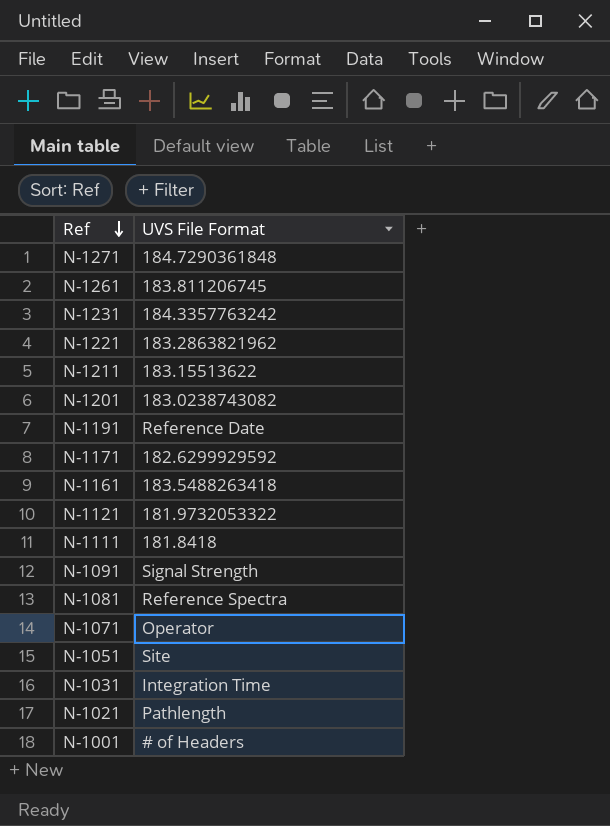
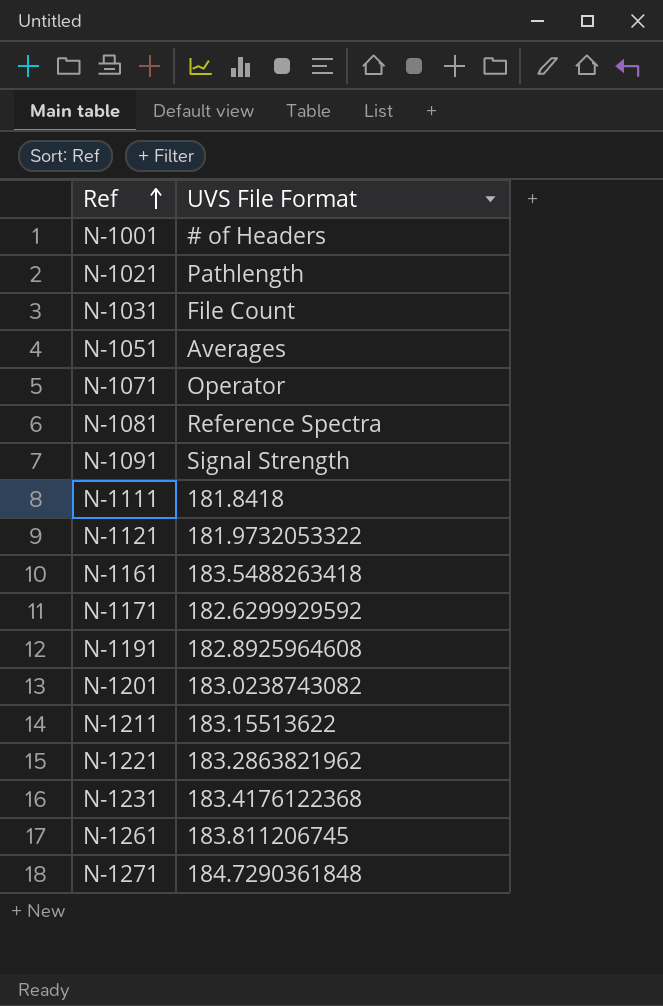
row order: Ref descending -> Ref ascending
N-1031 | UVS File Format: Integration Time -> File Count
N-1051 | UVS File Format: Site -> Averages
N-1191 | UVS File Format: Reference Date -> 182.8925964608
N-1231 | UVS File Format: 184.3357763242 -> 183.4176122368

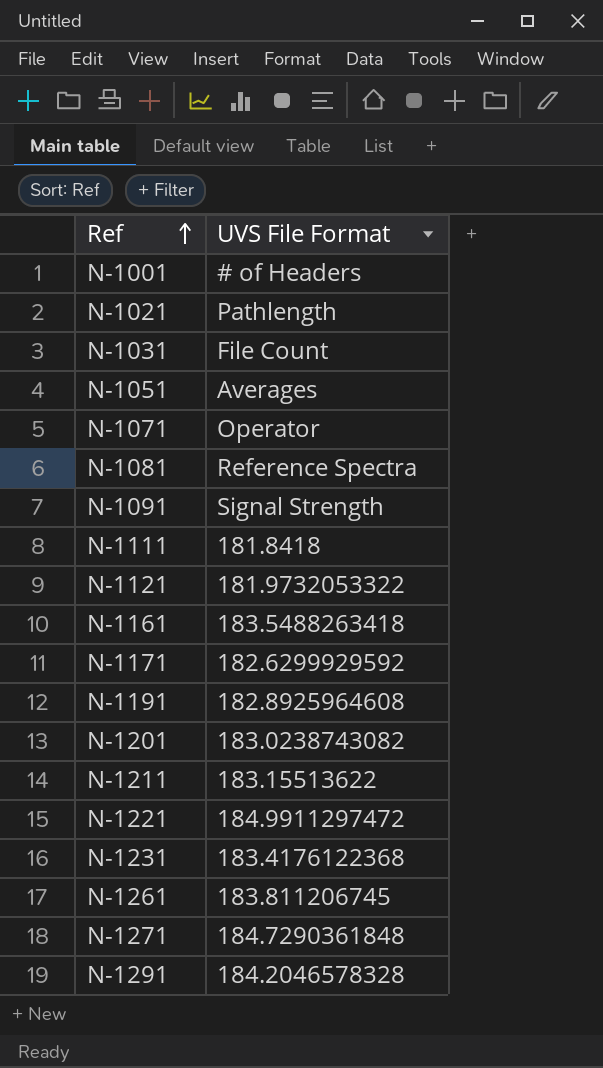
N-1221 | UVS File Format: 183.2863821962 -> 184.9911297472
row N-1291: none -> 184.2046578328

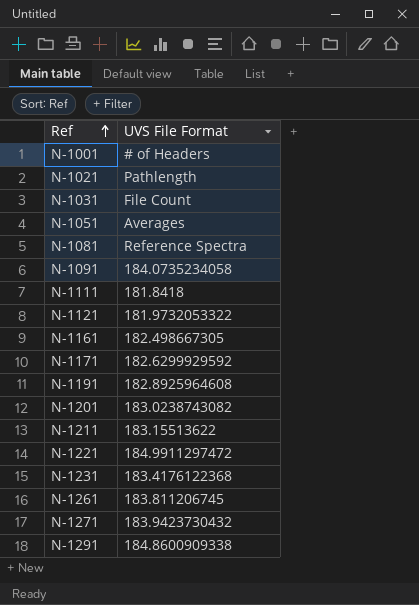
row N-1071: Operator -> none
N-1091 | UVS File Format: Signal Strength -> 184.0735234058
N-1161 | UVS File Format: 183.5488263418 -> 182.498667305
N-1271 | UVS File Format: 184.7290361848 -> 183.9423730432
N-1291 | UVS File Format: 184.2046578328 -> 184.8600909338

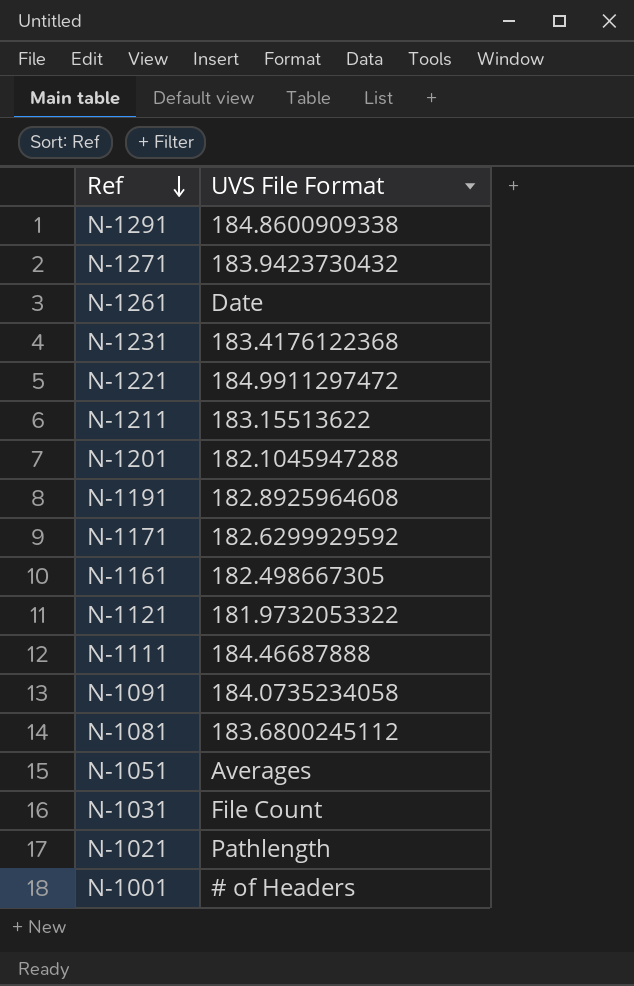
row order: Ref ascending -> Ref descending
N-1261 | UVS File Format: 183.811206745 -> Date
N-1201 | UVS File Format: 183.0238743082 -> 182.1045947288
N-1111 | UVS File Format: 181.8418 -> 184.46687888
N-1081 | UVS File Format: Reference Spectra -> 183.6800245112

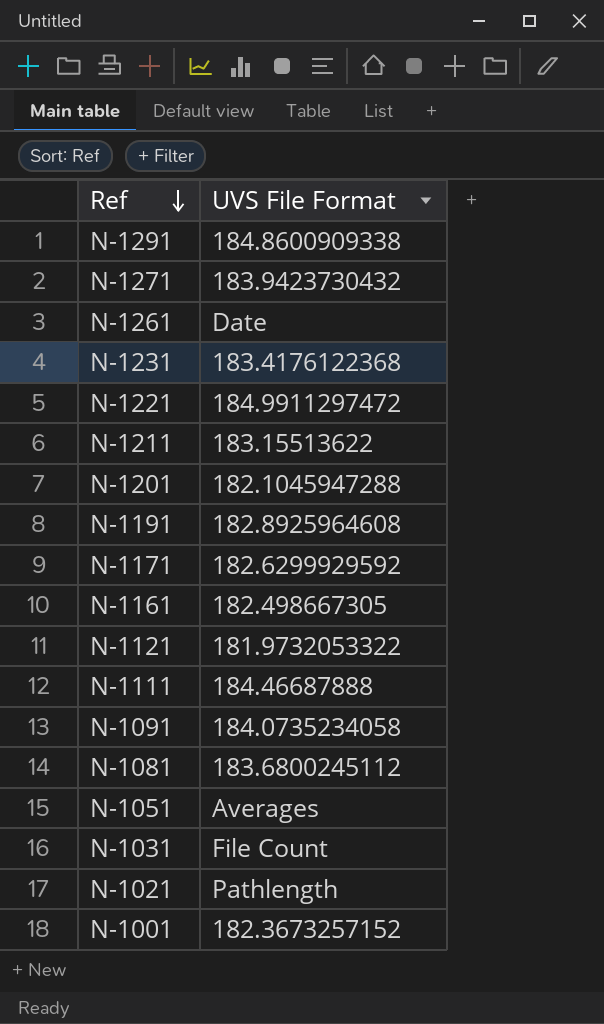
N-1001 | UVS File Format: # of Headers -> 182.3673257152

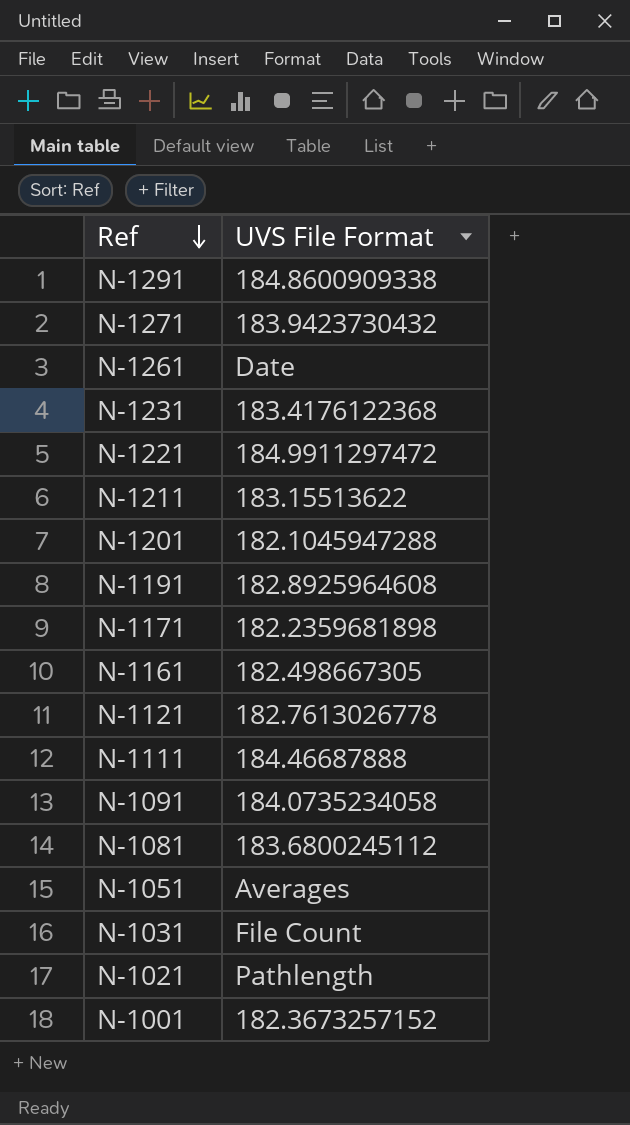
N-1171 | UVS File Format: 182.6299929592 -> 182.2359681898
N-1121 | UVS File Format: 181.9732053322 -> 182.7613026778

